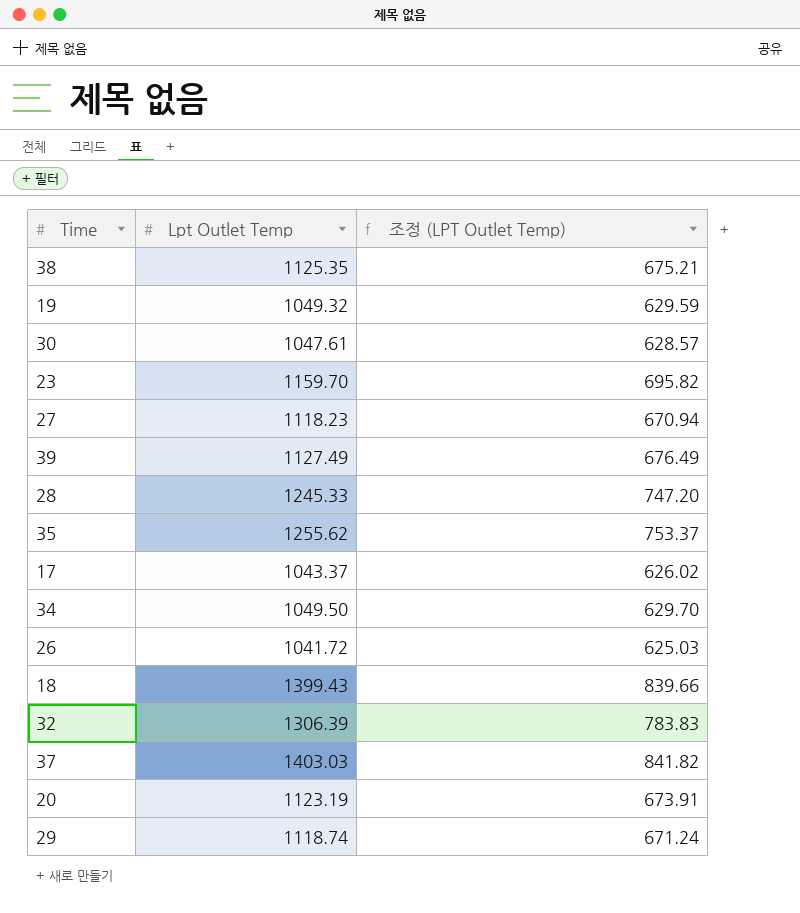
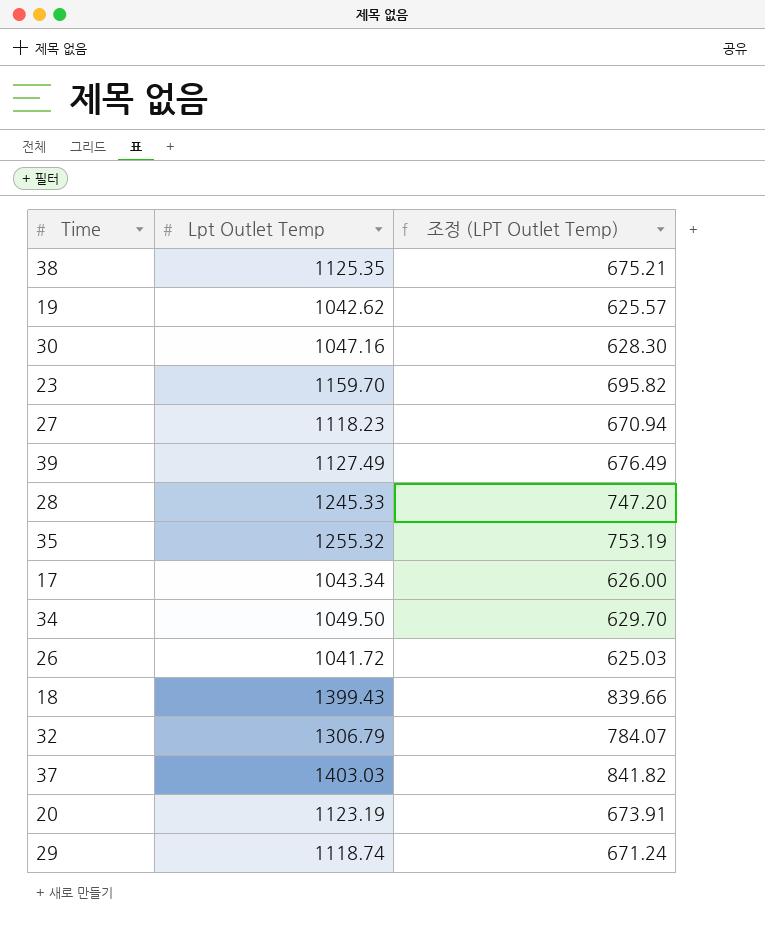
19 | Lpt Outlet Temp: 1049.32 -> 1042.62
19 | 조정 (LPT Outlet Temp): 629.59 -> 625.57
30 | Lpt Outlet Temp: 1047.61 -> 1047.16
30 | 조정 (LPT Outlet Temp): 628.57 -> 628.30
35 | Lpt Outlet Temp: 1255.62 -> 1255.32
35 | 조정 (LPT Outlet Temp): 753.37 -> 753.19
17 | Lpt Outlet Temp: 1043.37 -> 1043.34
17 | 조정 (LPT Outlet Temp): 626.02 -> 626.00
32 | Lpt Outlet Temp: 1306.39 -> 1306.79
32 | 조정 (LPT Outlet Temp): 783.83 -> 784.07

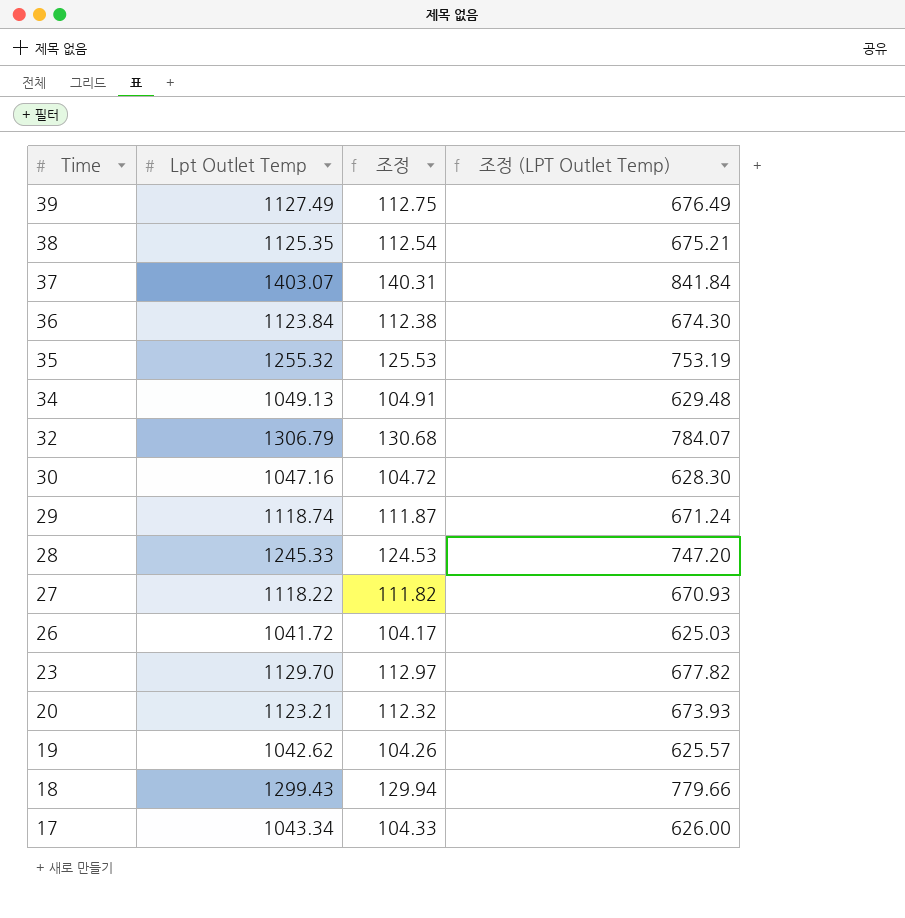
row order: none -> Time descending
column 조정 | formula: none -> [Lpt Outlet Temp] * 0.1
37 | Lpt Outlet Temp: 1403.03 -> 1403.07
37 | 조정 (LPT Outlet Temp): 841.82 -> 841.84
row 36: none -> 1123.84 | 112.38 | 674.30
34 | Lpt Outlet Temp: 1049.50 -> 1049.13
34 | 조정 (LPT Outlet Temp): 629.70 -> 629.48
27 | Lpt Outlet Temp: 1118.23 -> 1118.22
27 | 조정 (LPT Outlet Temp): 670.94 -> 670.93
23 | Lpt Outlet Temp: 1159.70 -> 1129.70
23 | 조정 (LPT Outlet Temp): 695.82 -> 677.82
20 | Lpt Outlet Temp: 1123.19 -> 1123.21
20 | 조정 (LPT Outlet Temp): 673.91 -> 673.93
18 | Lpt Outlet Temp: 1399.43 -> 1299.43
18 | 조정 (LPT Outlet Temp): 839.66 -> 779.66

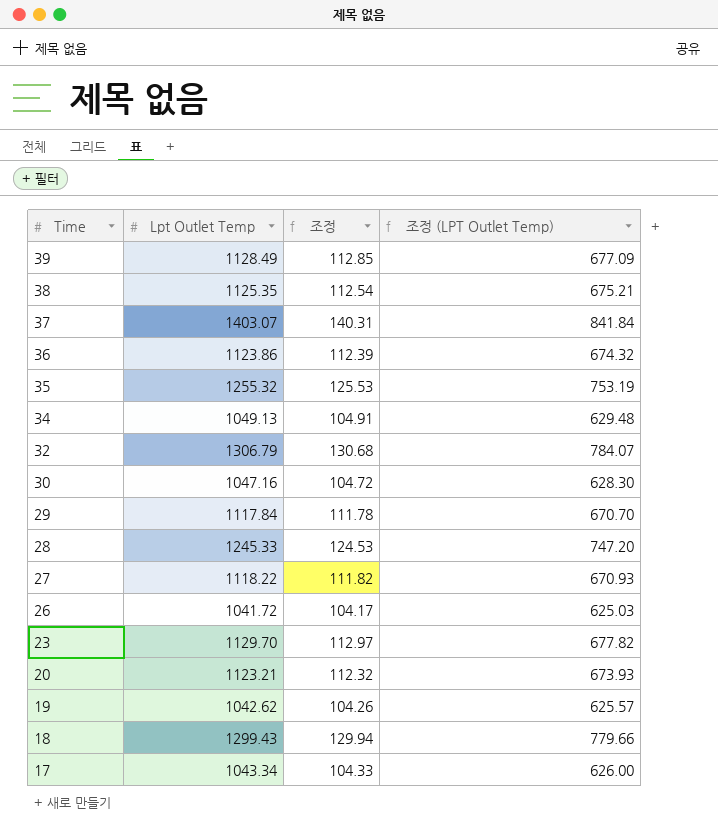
39 | Lpt Outlet Temp: 1127.49 -> 1128.49
39 | 조정: 112.75 -> 112.85
39 | 조정 (LPT Outlet Temp): 676.49 -> 677.09
36 | Lpt Outlet Temp: 1123.84 -> 1123.86
36 | 조정: 112.38 -> 112.39
36 | 조정 (LPT Outlet Temp): 674.30 -> 674.32
29 | Lpt Outlet Temp: 1118.74 -> 1117.84
29 | 조정: 111.87 -> 111.78
29 | 조정 (LPT Outlet Temp): 671.24 -> 670.70

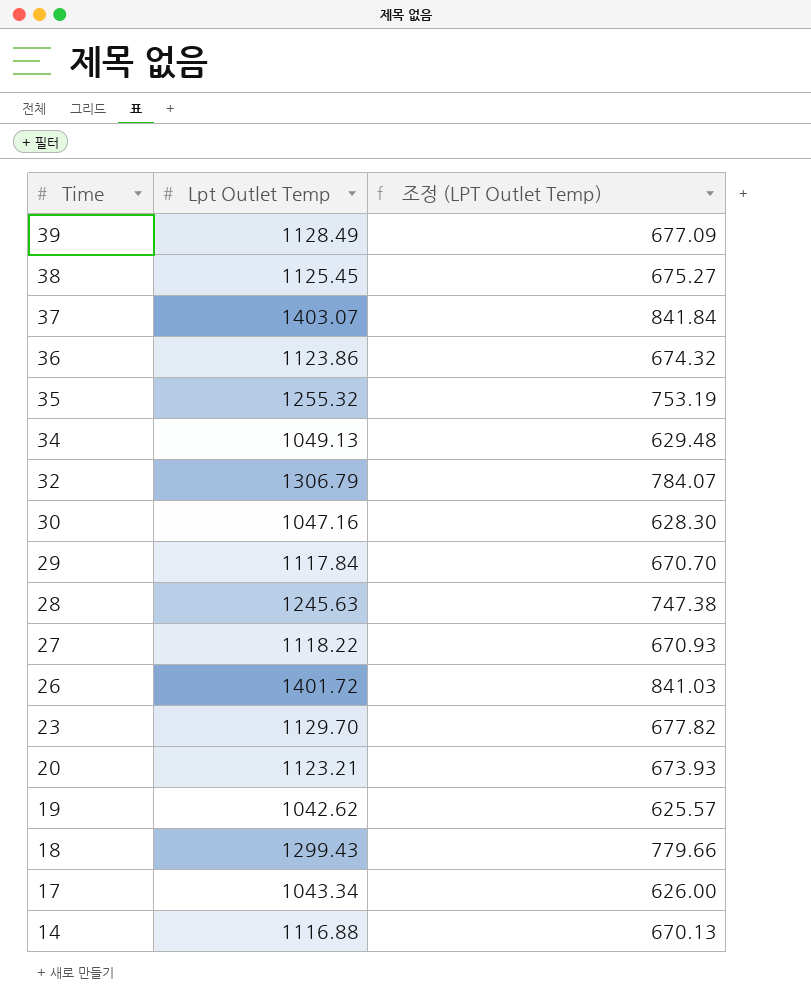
column 조정 | formula: [Lpt Outlet Temp] * 0.1 -> none
38 | Lpt Outlet Temp: 1125.35 -> 1125.45
38 | 조정 (LPT Outlet Temp): 675.21 -> 675.27
28 | Lpt Outlet Temp: 1245.33 -> 1245.63
28 | 조정 (LPT Outlet Temp): 747.20 -> 747.38
26 | Lpt Outlet Temp: 1041.72 -> 1401.72
26 | 조정 (LPT Outlet Temp): 625.03 -> 841.03
row 14: none -> 1116.88 | 670.13

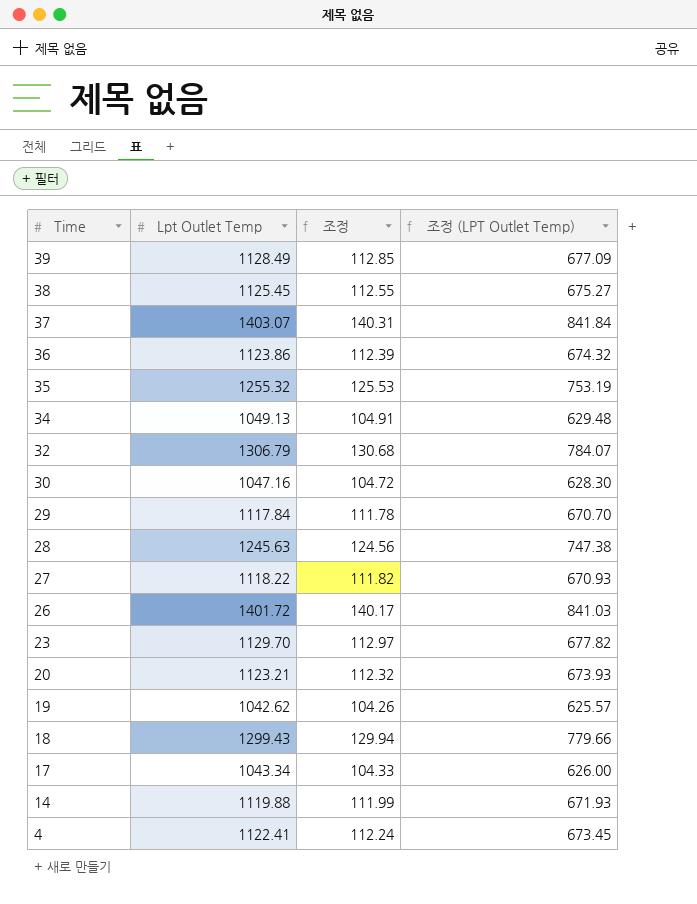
column 조정 | formula: none -> [Lpt Outlet Temp] * 0.1
14 | Lpt Outlet Temp: 1116.88 -> 1119.88
14 | 조정 (LPT Outlet Temp): 670.13 -> 671.93
row 4: none -> 1122.41 | 112.24 | 673.45

